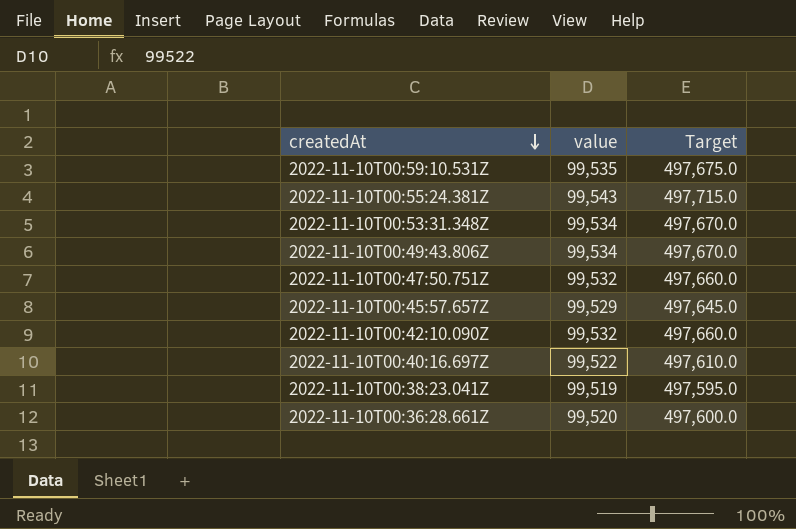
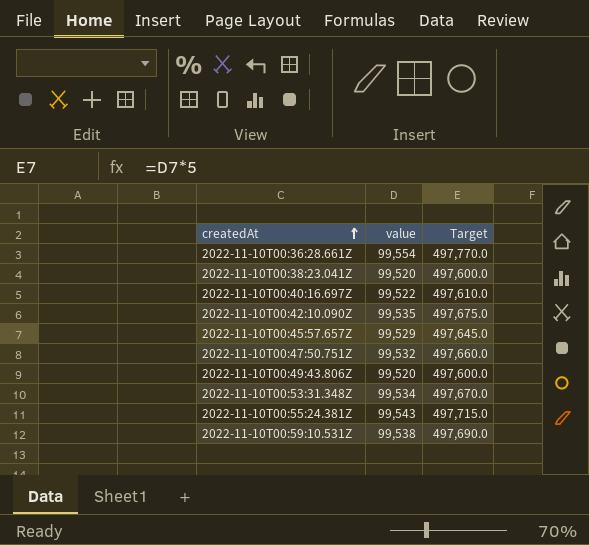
row order: createdAt descending -> createdAt ascending
2022-11-10T00:36:28.661Z | value: 99,520 -> 99,554
2022-11-10T00:36:28.661Z | Target: 497,600.0 -> 497,770.0
2022-11-10T00:38:23.041Z | value: 99,519 -> 99,520
2022-11-10T00:38:23.041Z | Target: 497,595.0 -> 497,600.0
2022-11-10T00:42:10.090Z | value: 99,532 -> 99,535
2022-11-10T00:42:10.090Z | Target: 497,660.0 -> 497,675.0
2022-11-10T00:49:43.806Z | value: 99,534 -> 99,520
2022-11-10T00:49:43.806Z | Target: 497,670.0 -> 497,600.0
2022-11-10T00:59:10.531Z | value: 99,535 -> 99,538
2022-11-10T00:59:10.531Z | Target: 497,675.0 -> 497,690.0

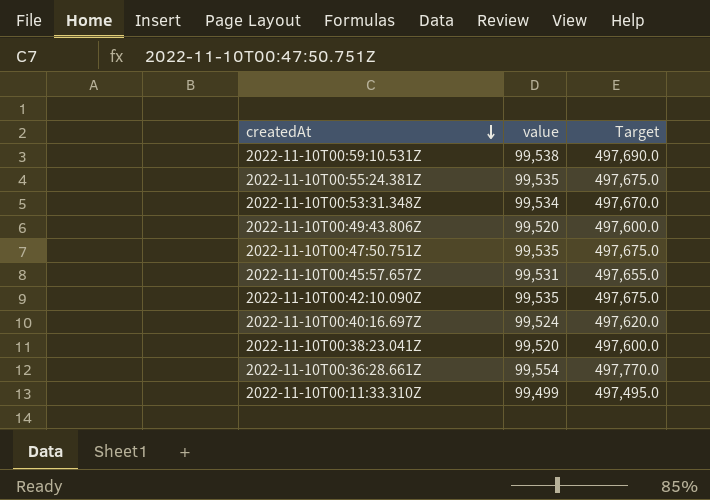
row order: createdAt ascending -> createdAt descending
2022-11-10T00:55:24.381Z | value: 99,543 -> 99,535
2022-11-10T00:55:24.381Z | Target: 497,715.0 -> 497,675.0
2022-11-10T00:47:50.751Z | value: 99,532 -> 99,535
2022-11-10T00:47:50.751Z | Target: 497,660.0 -> 497,675.0
2022-11-10T00:45:57.657Z | value: 99,529 -> 99,531
2022-11-10T00:45:57.657Z | Target: 497,645.0 -> 497,655.0
2022-11-10T00:40:16.697Z | value: 99,522 -> 99,524
2022-11-10T00:40:16.697Z | Target: 497,610.0 -> 497,620.0
row 2022-11-10T00:11:33.310Z: none -> 99,499 | 497,495.0

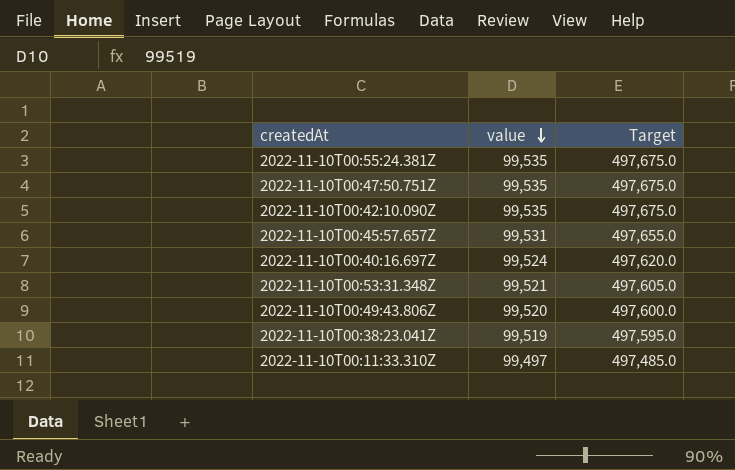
row order: createdAt descending -> value descending
row 2022-11-10T00:59:10.531Z: 99,538 | 497,690.0 -> none
row 2022-11-10T00:36:28.661Z: 99,554 | 497,770.0 -> none
2022-11-10T00:53:31.348Z | value: 99,534 -> 99,521
2022-11-10T00:53:31.348Z | Target: 497,670.0 -> 497,605.0
2022-11-10T00:38:23.041Z | value: 99,520 -> 99,519
2022-11-10T00:38:23.041Z | Target: 497,600.0 -> 497,595.0
2022-11-10T00:11:33.310Z | value: 99,499 -> 99,497
2022-11-10T00:11:33.310Z | Target: 497,495.0 -> 497,485.0

